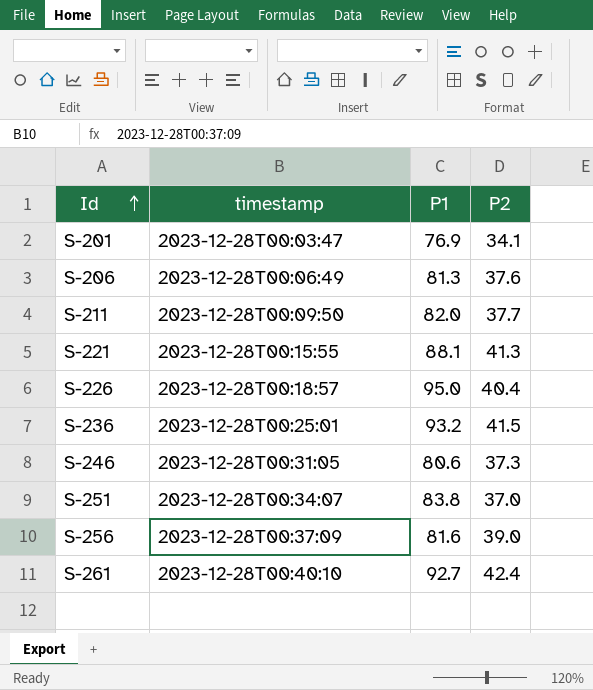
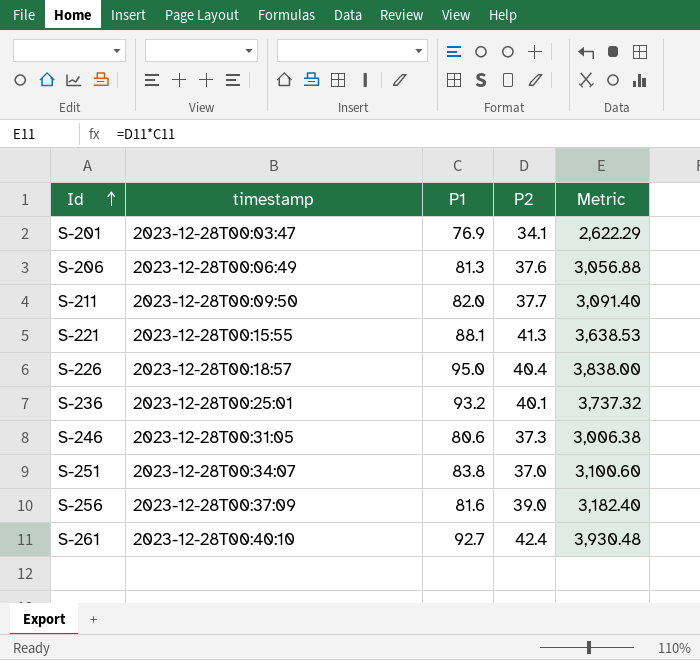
column Metric | formula: none -> [P1] * [P2]
S-236 | P2: 41.5 -> 40.1

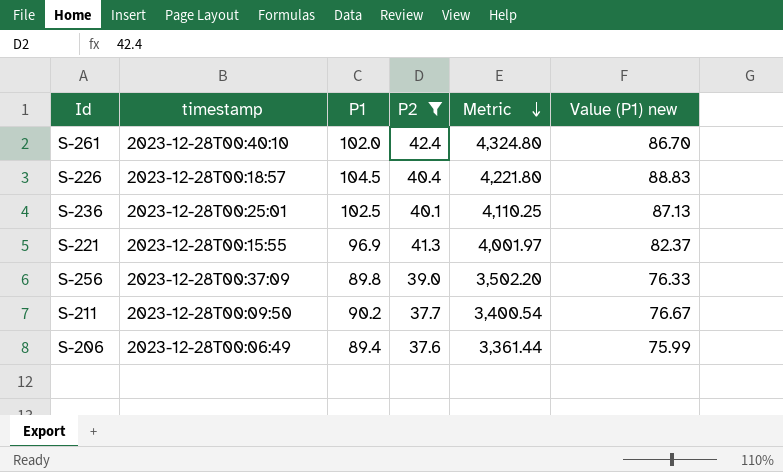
filter: none -> P2 >= 37.6
row order: Id ascending -> Metric descending
column Value (P1) new | formula: none -> [P1] * 0.85
S-261 | P1: 92.7 -> 102.0
S-261 | Metric: 3,930.48 -> 4,324.80
S-226 | P1: 95.0 -> 104.5
S-226 | Metric: 3,838.00 -> 4,221.80
S-236 | P1: 93.2 -> 102.5
S-236 | Metric: 3,737.32 -> 4,110.25
S-221 | P1: 88.1 -> 96.9
S-221 | Metric: 3,638.53 -> 4,001.97
S-256 | P1: 81.6 -> 89.8
S-256 | Metric: 3,182.40 -> 3,502.20
S-211 | P1: 82.0 -> 90.2
S-211 | Metric: 3,091.40 -> 3,400.54
S-206 | P1: 81.3 -> 89.4
S-206 | Metric: 3,056.88 -> 3,361.44

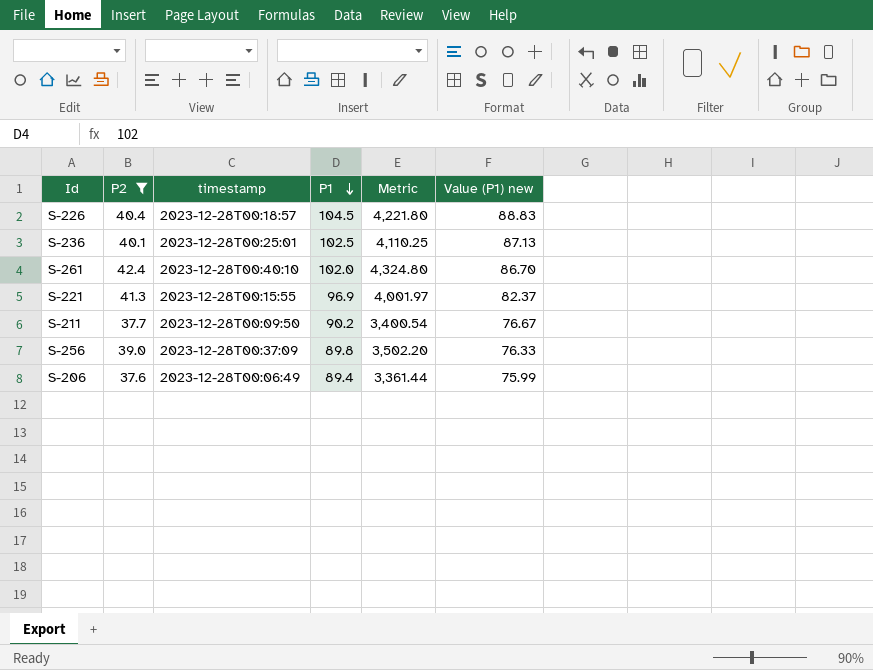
row order: Metric descending -> P1 descending
column P2 | position: 4 -> 2

